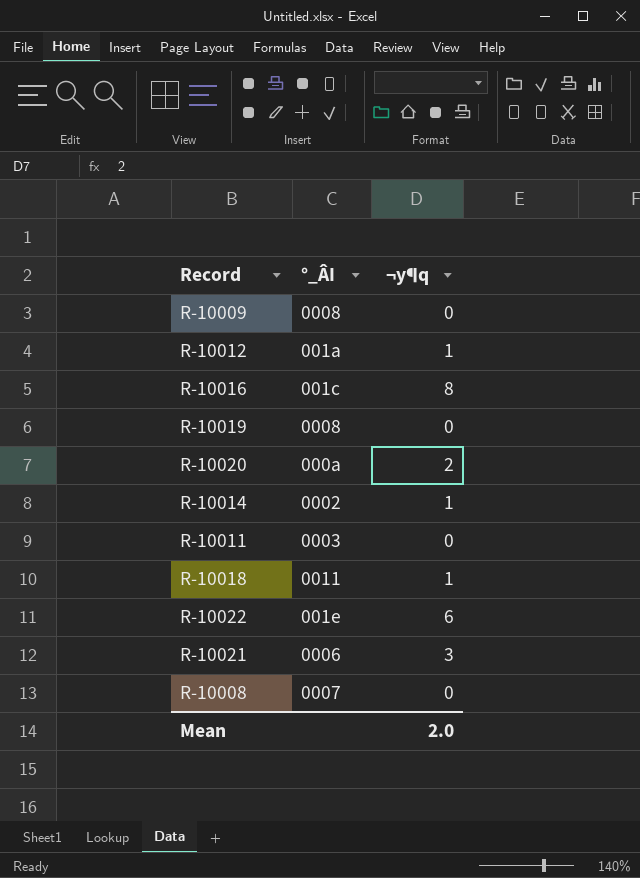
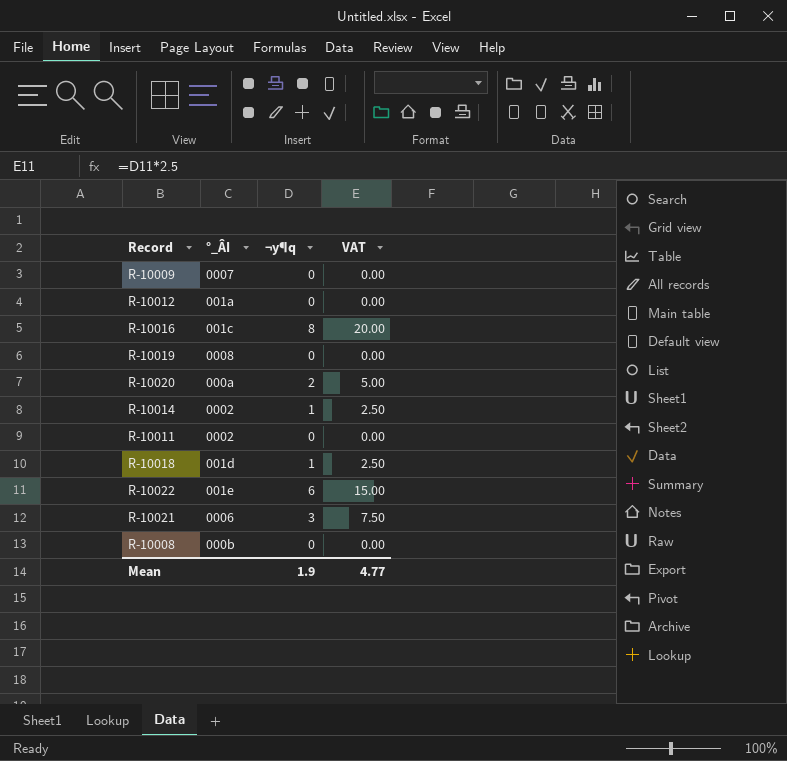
column VAT | formula: none -> [¬y¶q] * 2.5
R-10009 | °_ÂI: 0008 -> 0007
R-10012 | ¬y¶q: 1 -> 0
R-10011 | °_ÂI: 0003 -> 0002
R-10018 | °_ÂI: 0011 -> 001d
R-10008 | °_ÂI: 0007 -> 000b
Mean | ¬y¶q: 2.0 -> 1.9

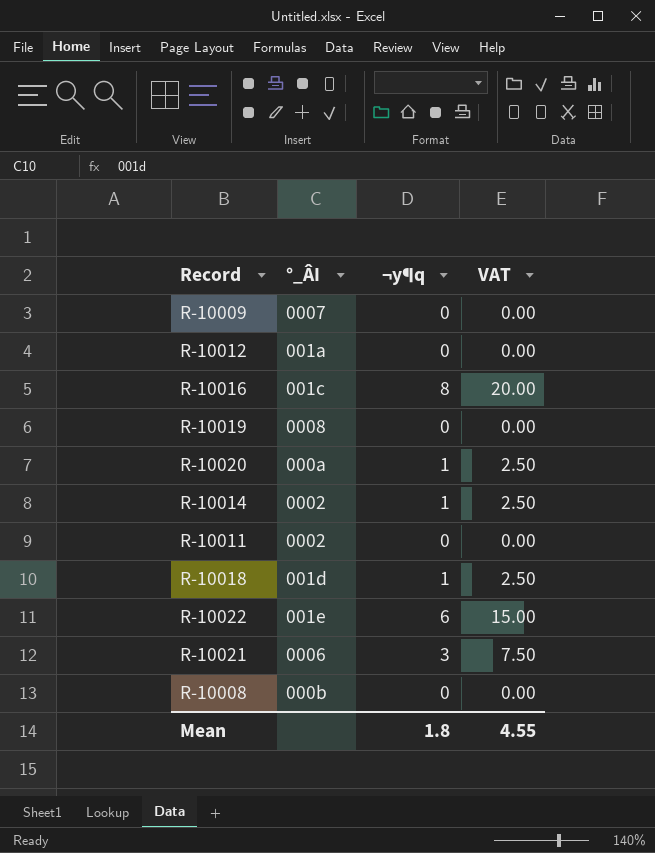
R-10020 | ¬y¶q: 2 -> 1
R-10020 | VAT: 5.00 -> 2.50
Mean | ¬y¶q: 1.9 -> 1.8
Mean | VAT: 4.77 -> 4.55

